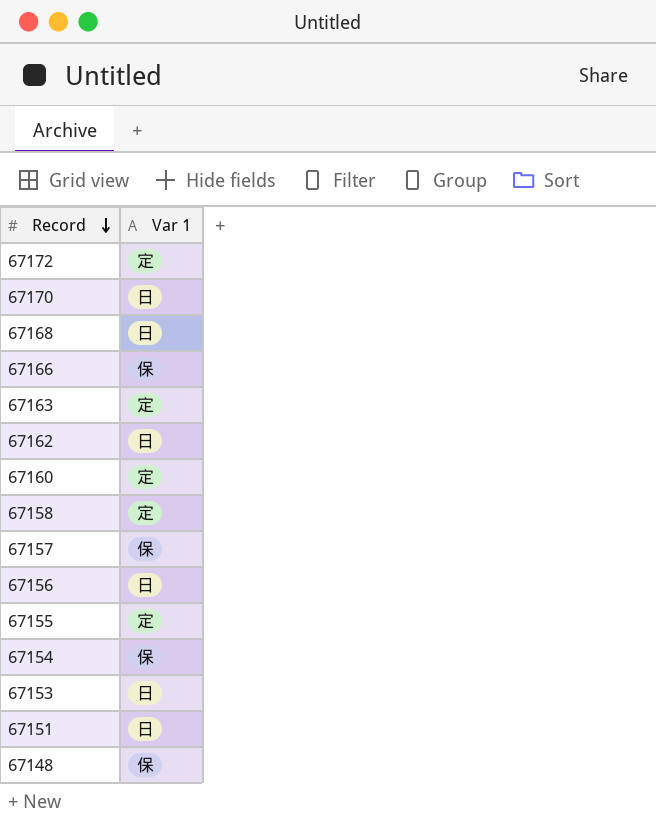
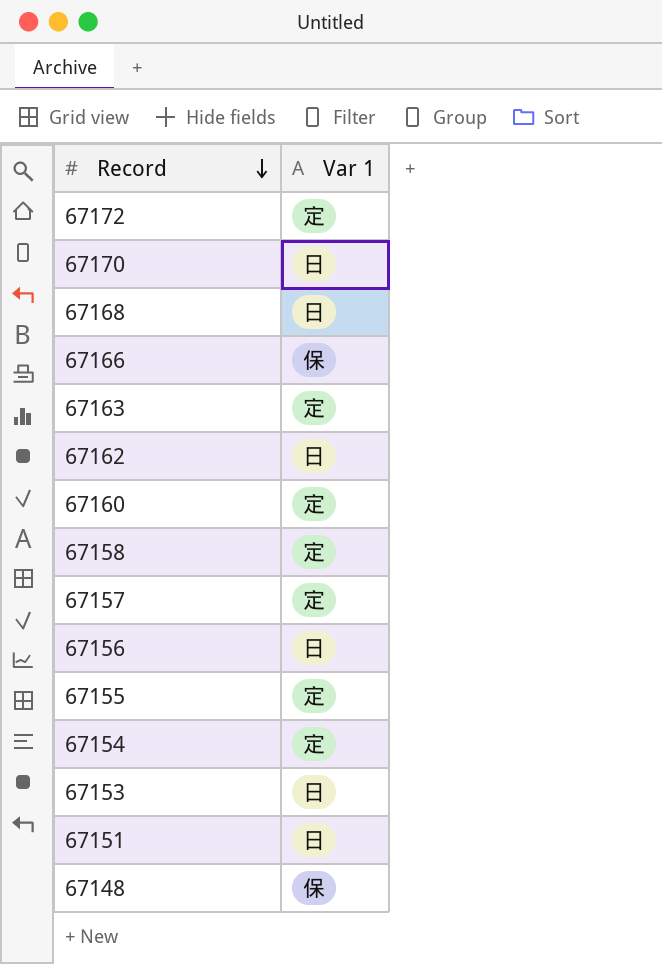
67157 | Var 1: 保 -> 定
67154 | Var 1: 保 -> 定

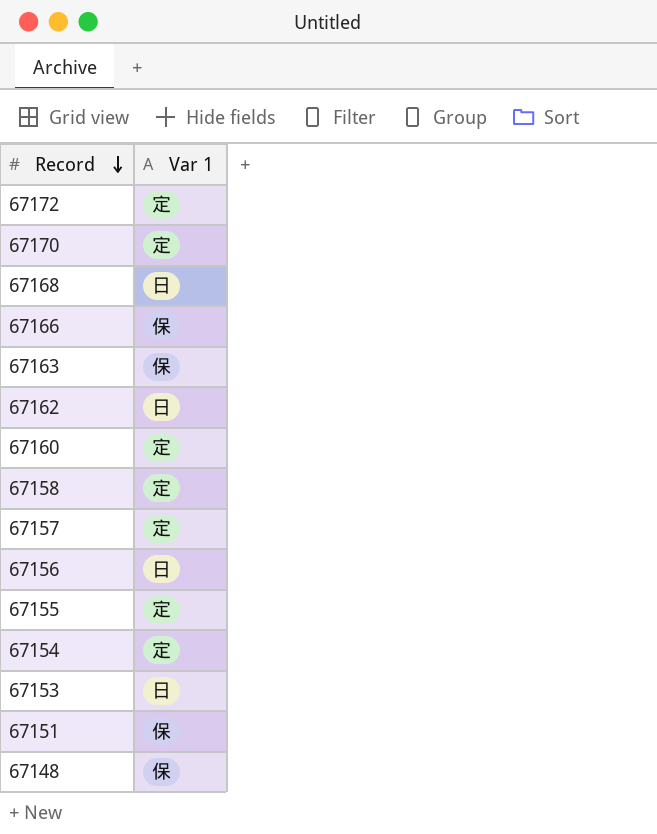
67170 | Var 1: 日 -> 定
67163 | Var 1: 定 -> 保
67151 | Var 1: 日 -> 保

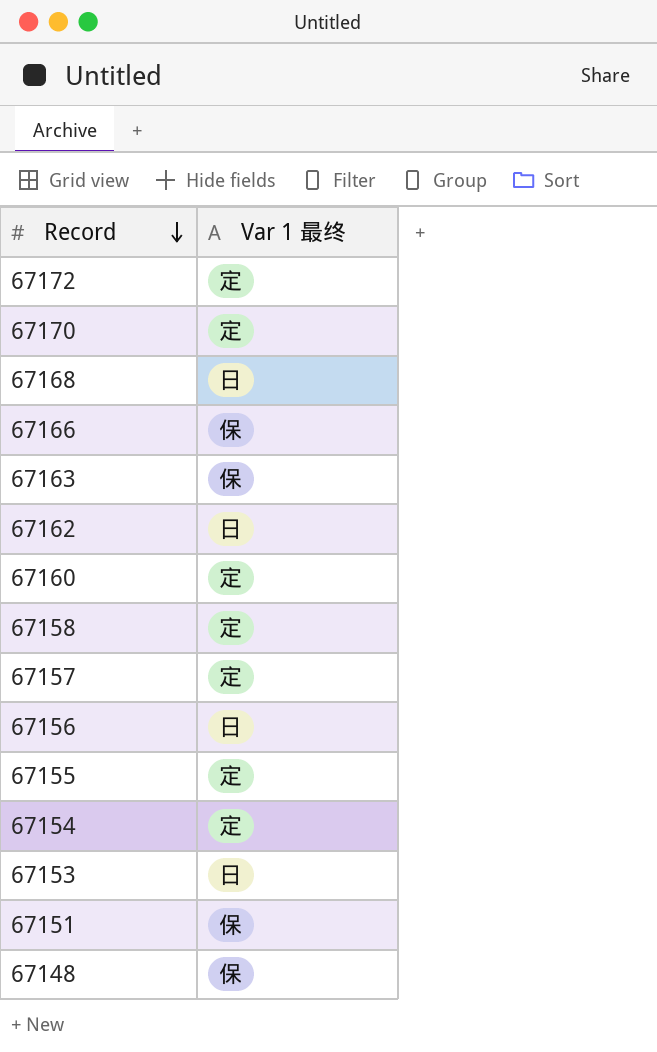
column name: Var 1 -> Var 1 最终

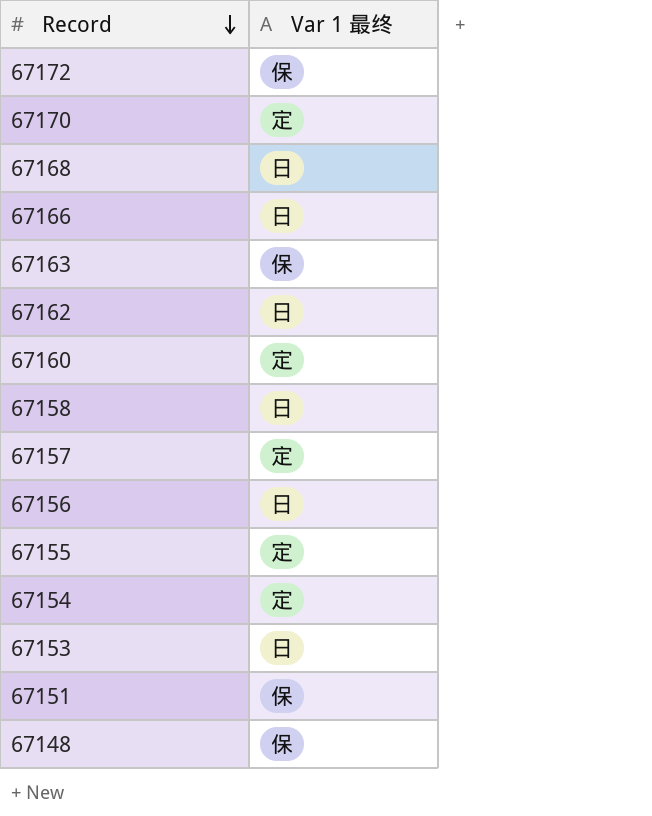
67172 | Var 1 最终: 定 -> 保
67166 | Var 1 最终: 保 -> 日
67158 | Var 1 最终: 定 -> 日

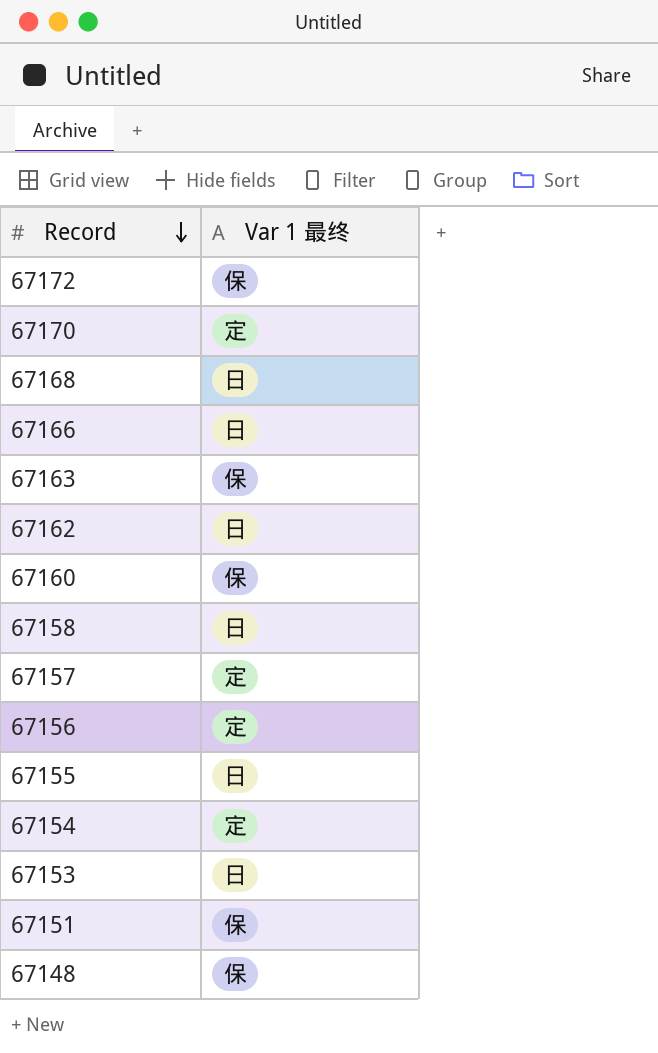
67160 | Var 1 最终: 定 -> 保
67156 | Var 1 最终: 日 -> 定
67155 | Var 1 最终: 定 -> 日

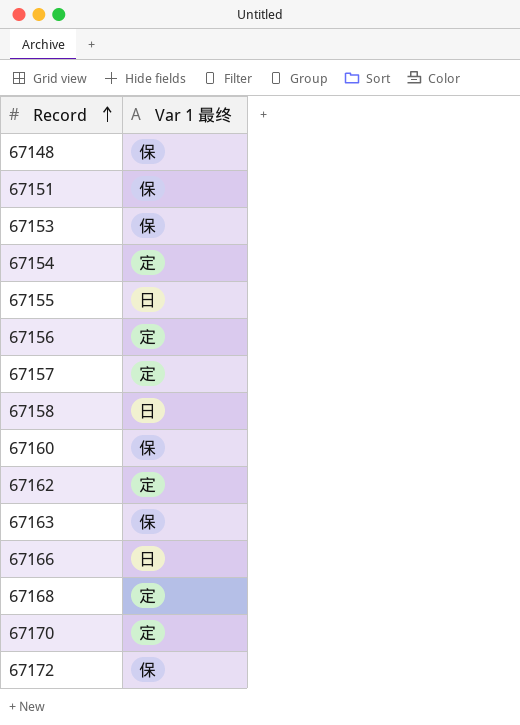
row order: Record descending -> Record ascending
67153 | Var 1 最终: 日 -> 保
67162 | Var 1 最终: 日 -> 定
67168 | Var 1 最终: 日 -> 定

